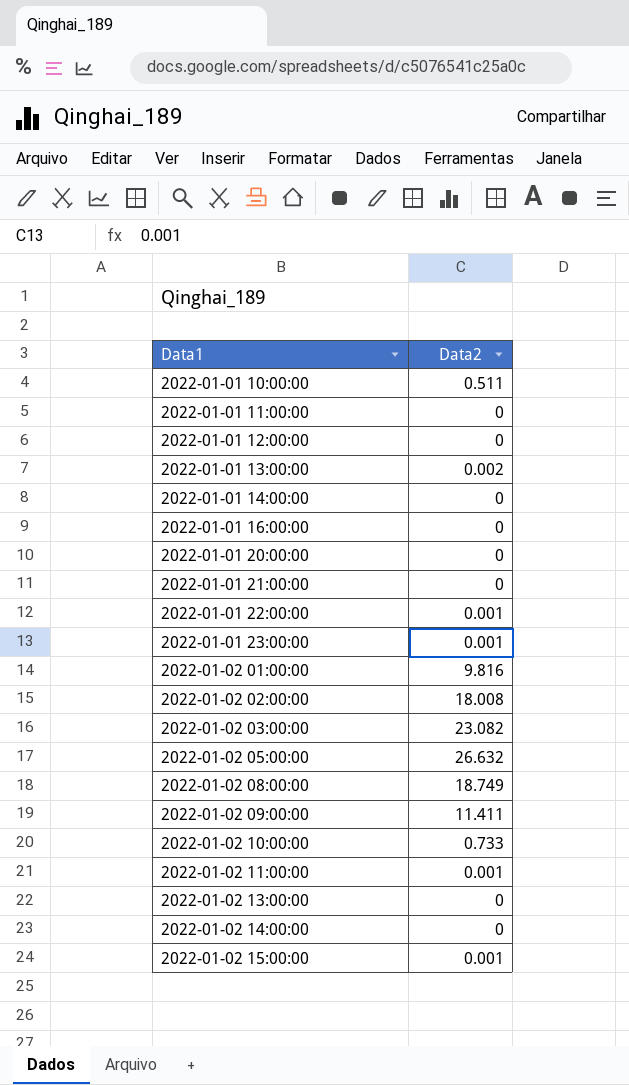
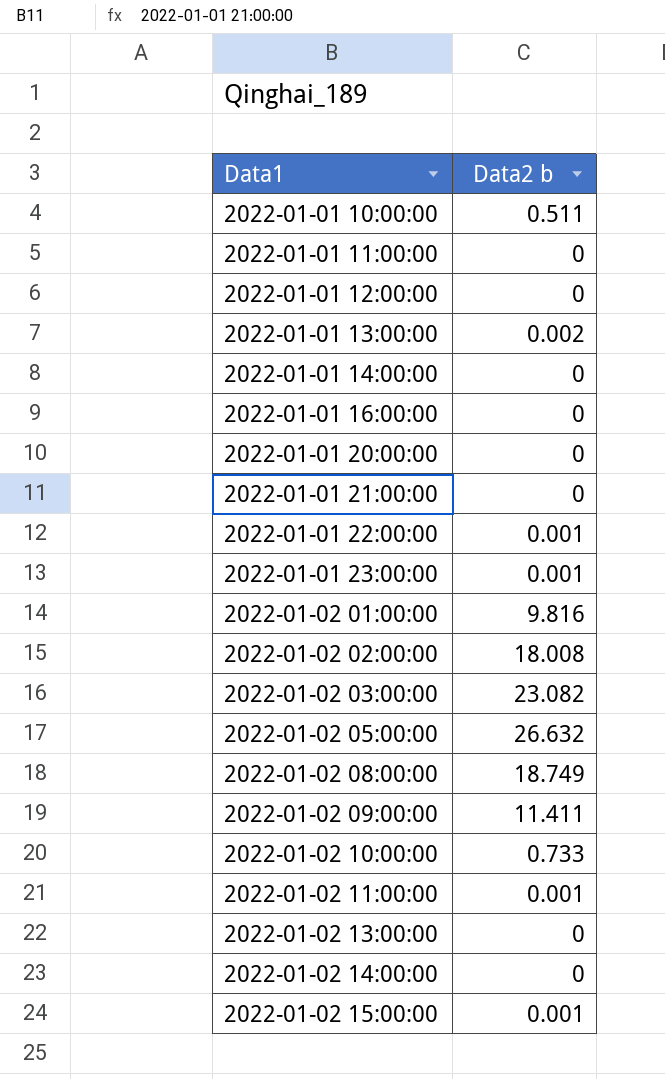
column name: Data2 -> Data2 b

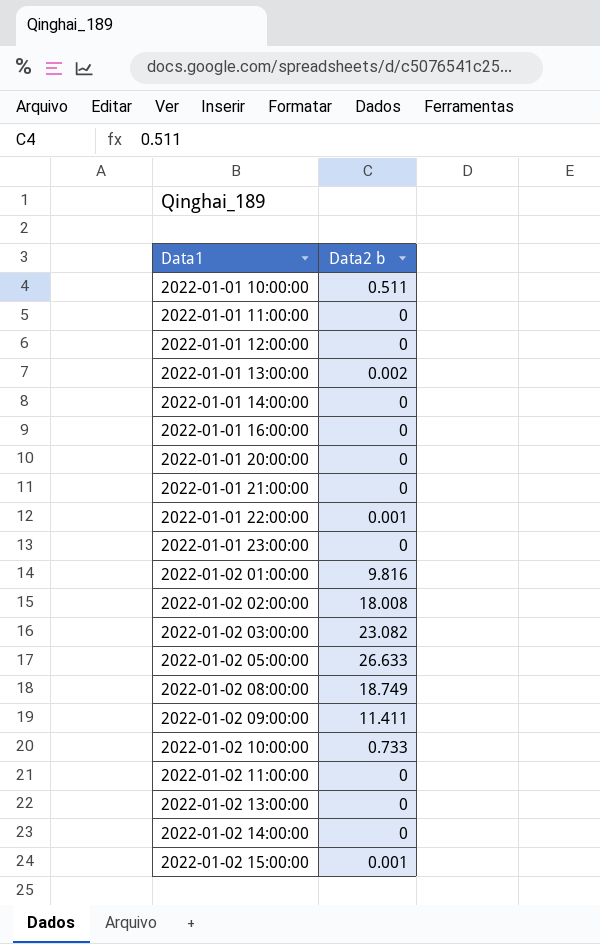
2022-01-01 23:00:00 | Data2 b: 0.001 -> 0
2022-01-02 05:00:00 | Data2 b: 26.632 -> 26.633
2022-01-02 11:00:00 | Data2 b: 0.001 -> 0

